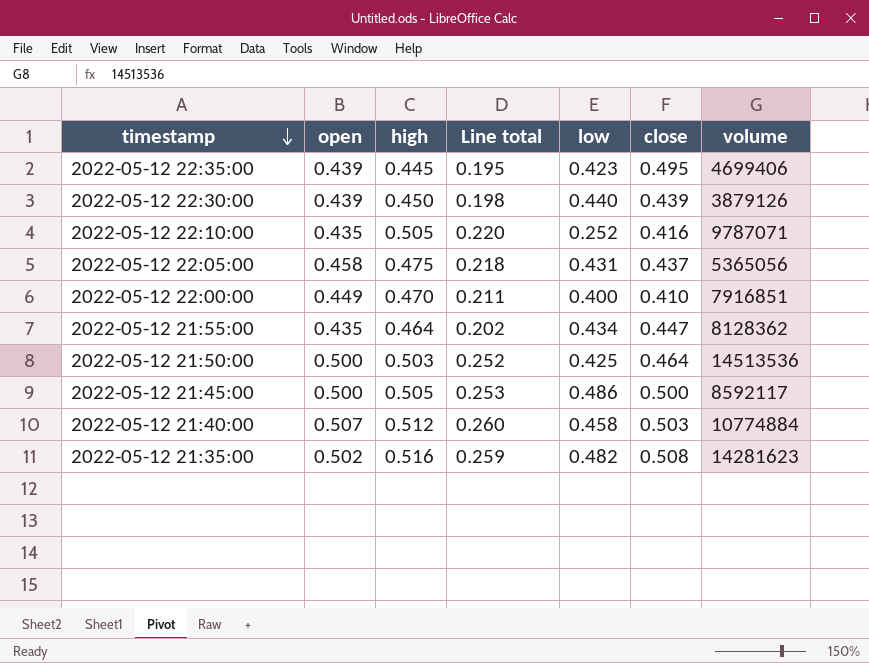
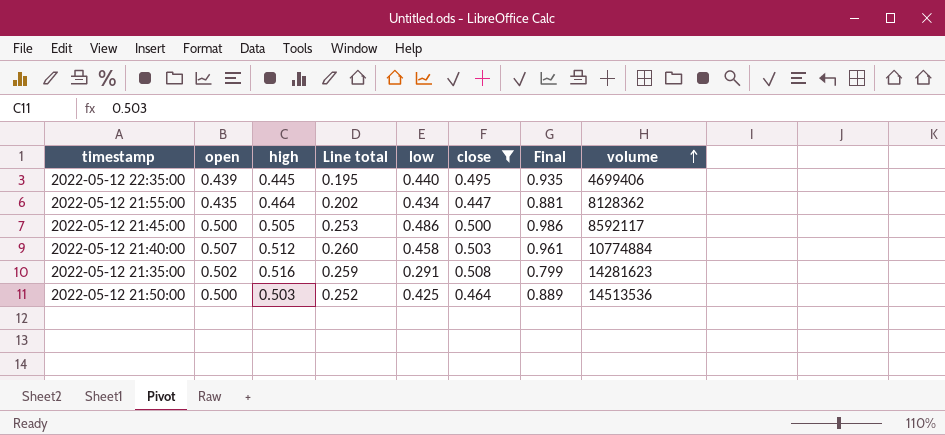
filter: none -> close >= 0.447
row order: timestamp descending -> volume ascending
column Final | formula: none -> [low] + [close]
2022-05-12 22:35:00 | low: 0.423 -> 0.440
2022-05-12 21:35:00 | low: 0.482 -> 0.291

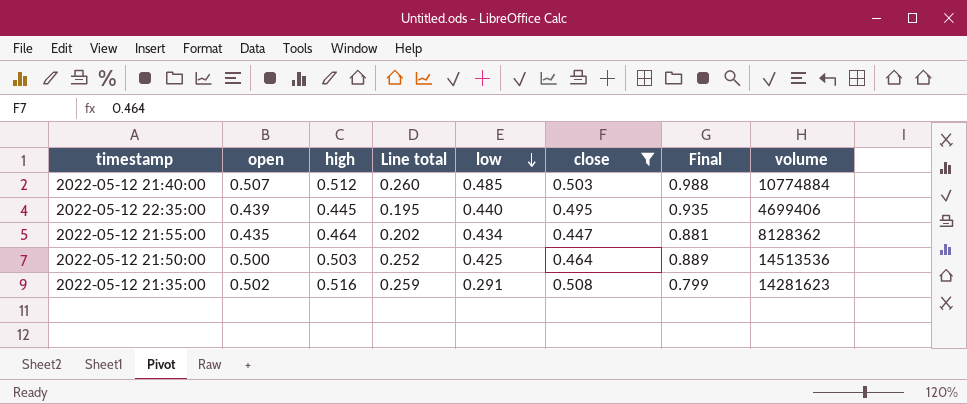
row order: volume ascending -> low descending
row 2022-05-12 21:45:00: 0.500 | 0.505 | 0.253 | 0.486 | 0.500 | 0.986 | 8592117 -> none
2022-05-12 21:40:00 | low: 0.458 -> 0.485
2022-05-12 21:40:00 | Final: 0.961 -> 0.988

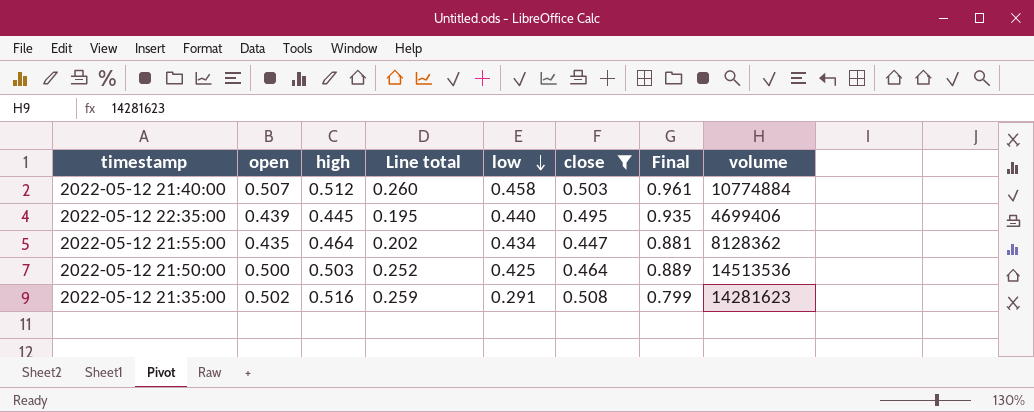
2022-05-12 21:40:00 | low: 0.485 -> 0.458
2022-05-12 21:40:00 | Final: 0.988 -> 0.961

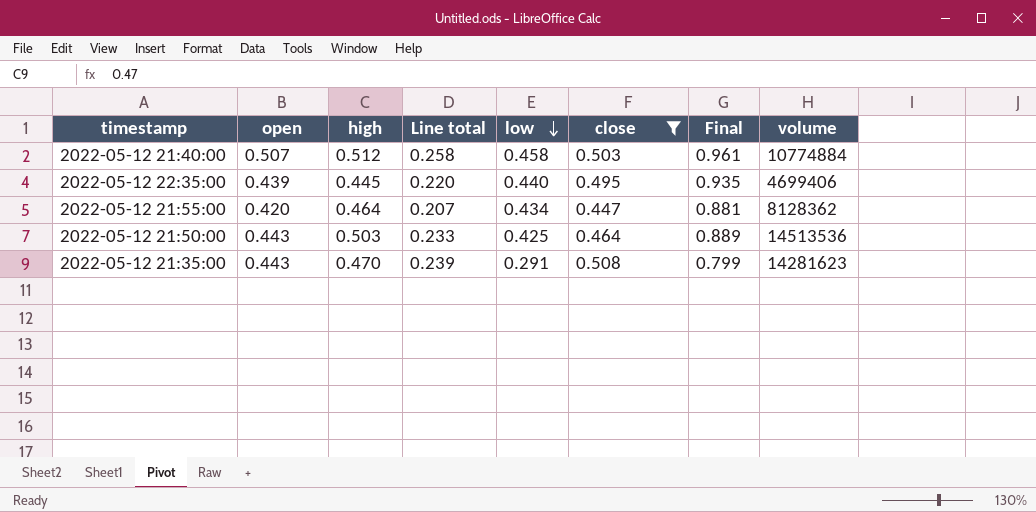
column Line total | formula: [open] * [high] -> [high] * [close]
2022-05-12 21:55:00 | open: 0.435 -> 0.420
2022-05-12 21:50:00 | open: 0.500 -> 0.443
2022-05-12 21:35:00 | open: 0.502 -> 0.443
2022-05-12 21:35:00 | high: 0.516 -> 0.470

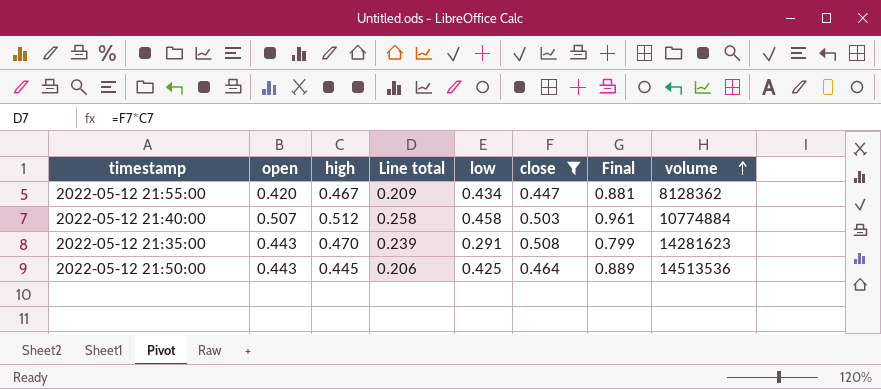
row order: low descending -> volume ascending
row 2022-05-12 22:35:00: 0.439 | 0.445 | 0.220 | 0.440 | 0.495 | 0.935 | 4699406 -> none
2022-05-12 21:55:00 | high: 0.464 -> 0.467
2022-05-12 21:55:00 | Line total: 0.207 -> 0.209
2022-05-12 21:50:00 | high: 0.503 -> 0.445
2022-05-12 21:50:00 | Line total: 0.233 -> 0.206

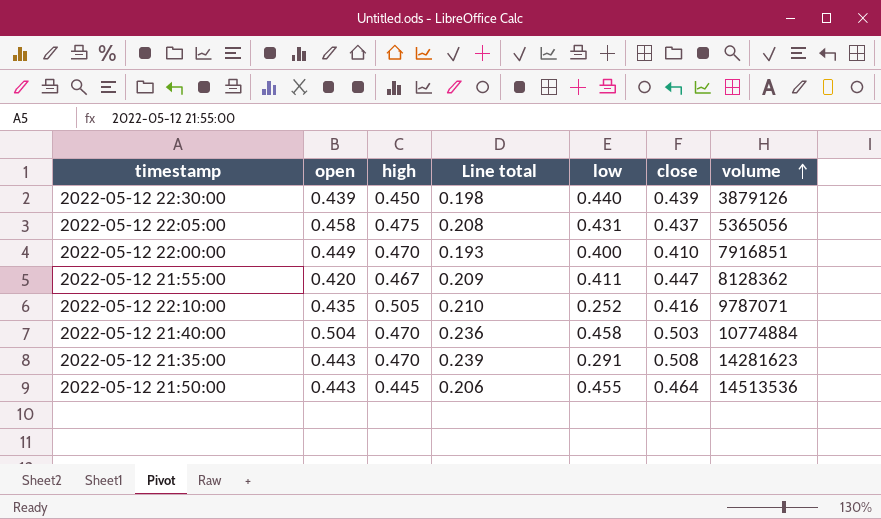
filter: close >= 0.447 -> none
column Final | formula: [low] + [close] -> none
2022-05-12 21:55:00 | low: 0.434 -> 0.411
2022-05-12 21:40:00 | open: 0.507 -> 0.504
2022-05-12 21:40:00 | high: 0.512 -> 0.470
2022-05-12 21:40:00 | Line total: 0.258 -> 0.236
2022-05-12 21:50:00 | low: 0.425 -> 0.455

